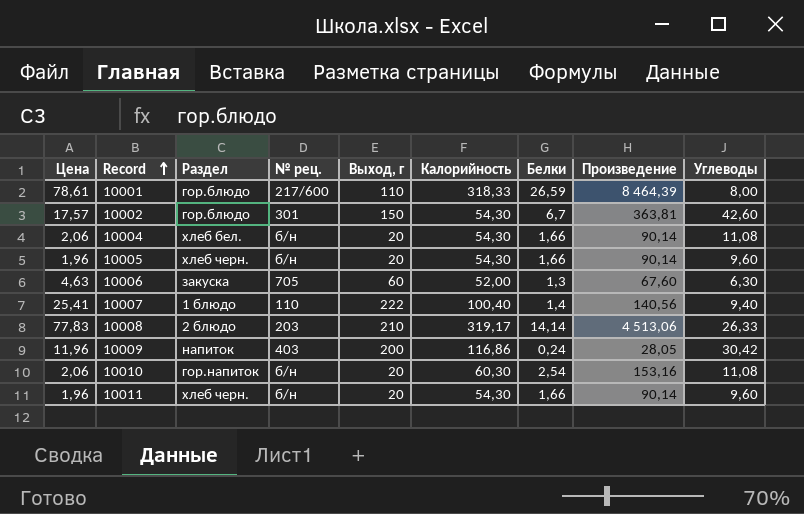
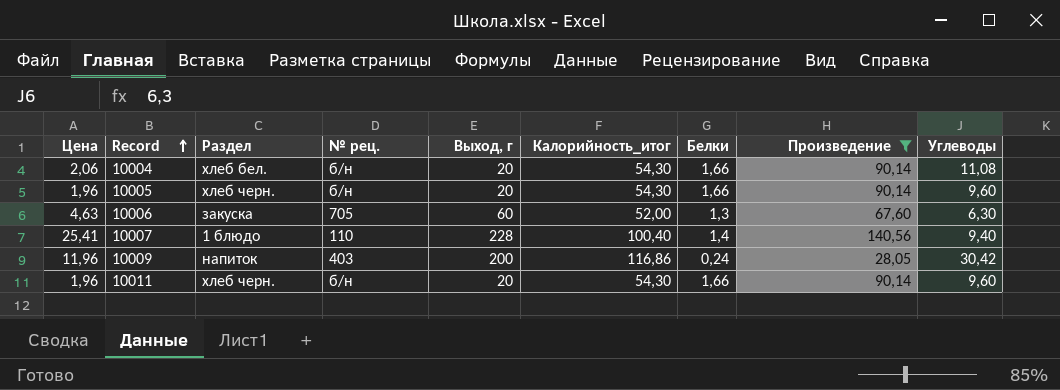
filter: none -> Произведение <= 140,56
column name: Калорийность -> Калорийность_итог
10007 | Выход, г: 222 -> 228

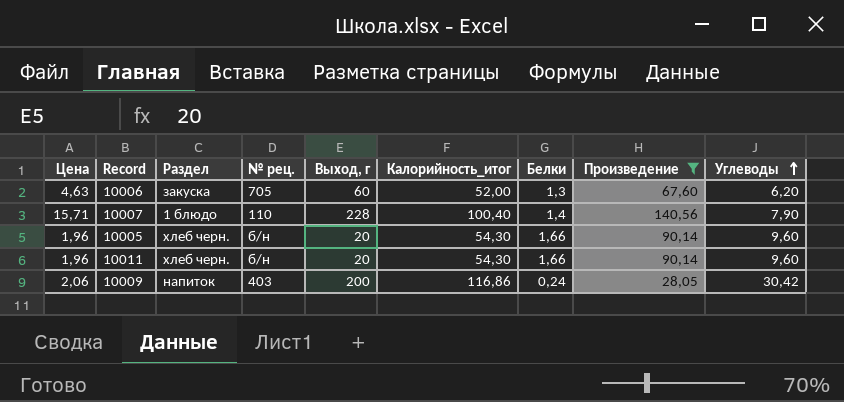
row order: Record ascending -> Углеводы ascending
row 10004: 2,06 | хлеб бел. | б/н | 20 | 54,30 | 1,66 | 90,14 | 11,08 -> none
10006 | Углеводы: 6,30 -> 6,20
10007 | Цена: 25,41 -> 15,71
10007 | Углеводы: 9,40 -> 7,90
10009 | Цена: 11,96 -> 2,06

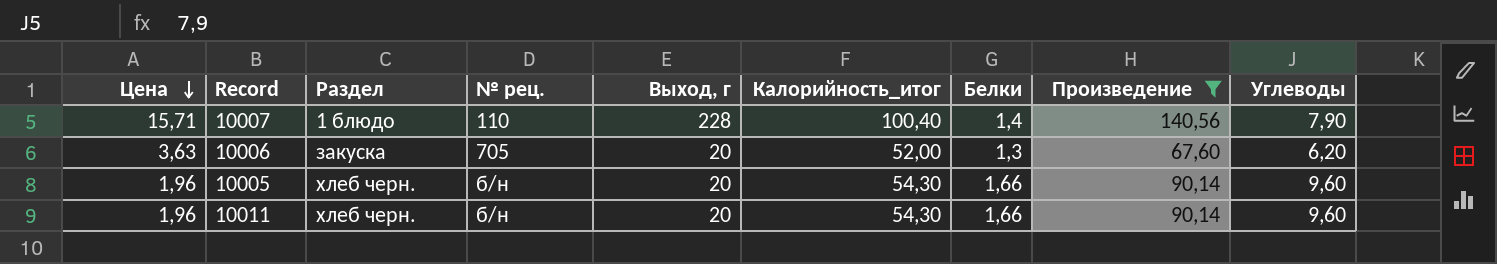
row order: Углеводы ascending -> Цена descending
row 10009: 2,06 | напиток | 403 | 200 | 116,86 | 0,24 | 28,05 | 30,42 -> none
10006 | Цена: 4,63 -> 3,63
10006 | Выход, г: 60 -> 20

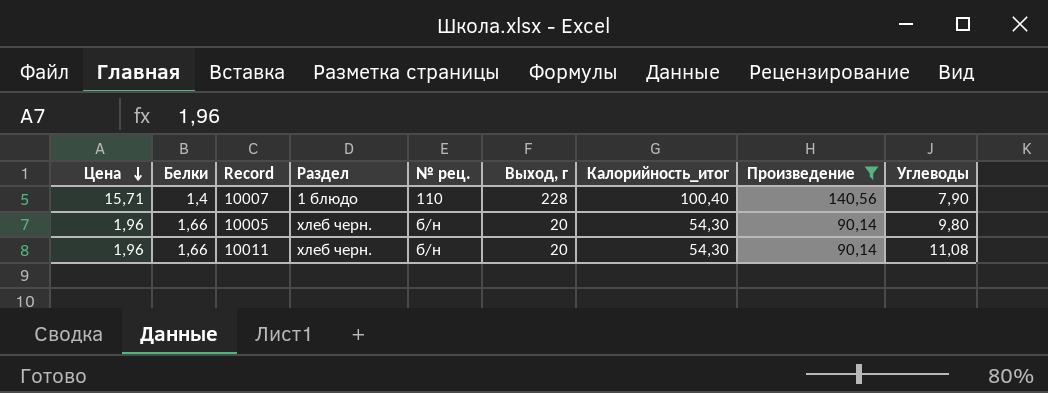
column Белки | position: 7 -> 2
row 10006: 3,63 | закуска | 705 | 20 | 52,00 | 1,3 | 67,60 | 6,20 -> none
10005 | Углеводы: 9,60 -> 9,80
10011 | Углеводы: 9,60 -> 11,08

